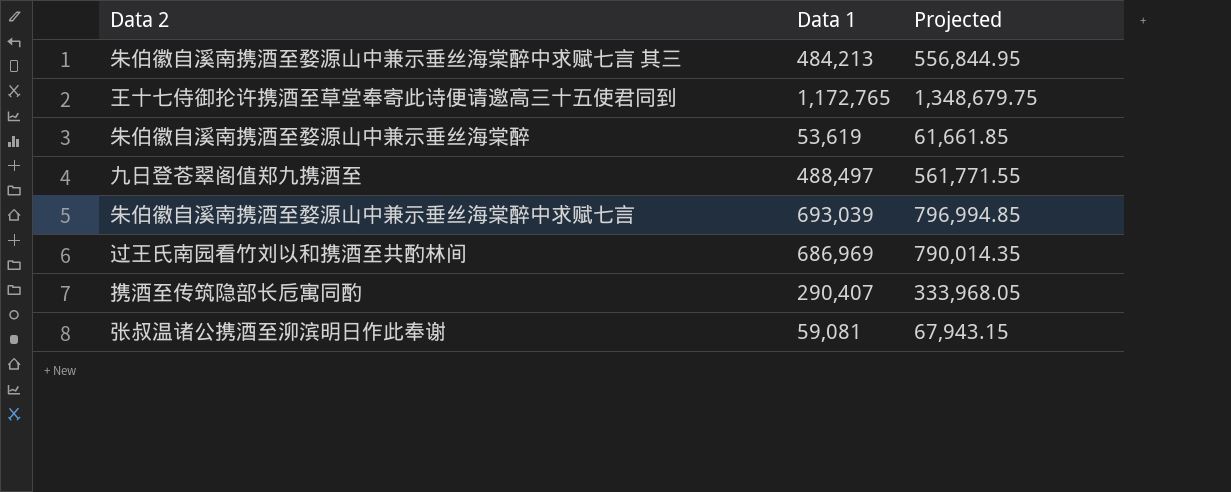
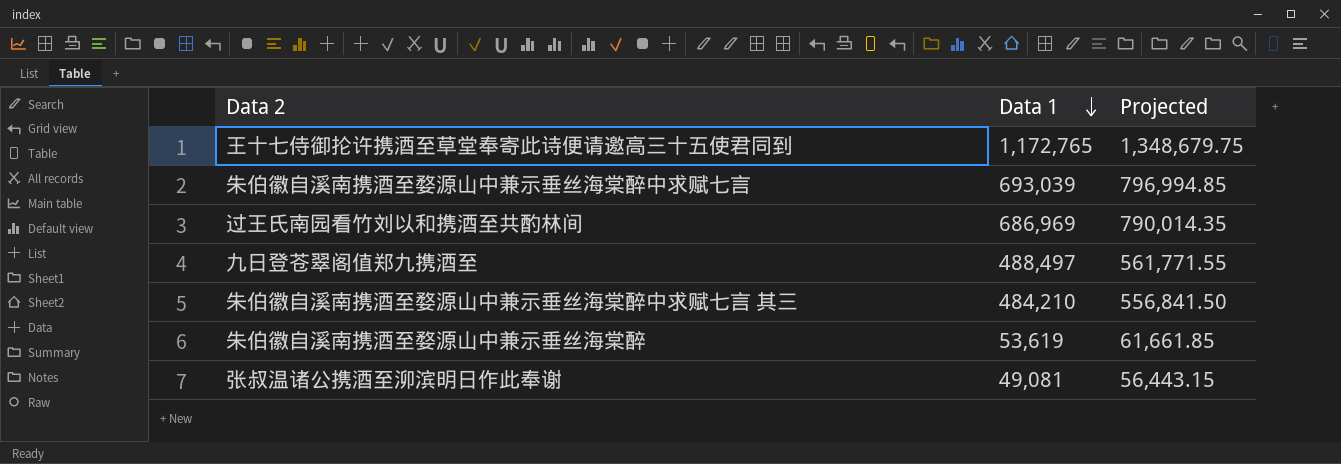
row order: none -> Data 1 descending
row 携酒至传筑隐部长卮寓同酌: 290,407 | 333,968.05 -> none
朱伯徽自溪南携酒至婺源山中兼示垂丝海棠醉中求赋七言 其三 | Data 1: 484,213 -> 484,210
朱伯徽自溪南携酒至婺源山中兼示垂丝海棠醉中求赋七言 其三 | Projected: 556,844.95 -> 556,841.50
张叔温诸公携酒至泖滨明日作此奉谢 | Data 1: 59,081 -> 49,081
张叔温诸公携酒至泖滨明日作此奉谢 | Projected: 67,943.15 -> 56,443.15

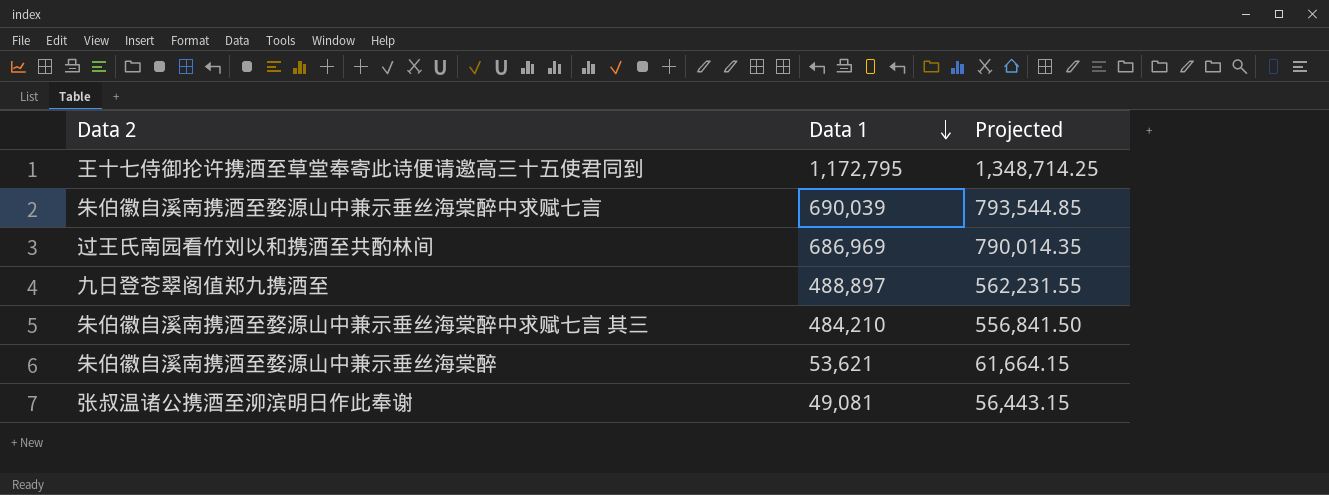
王十七侍御抡许携酒至草堂奉寄此诗便请邀高三十五使君同到 | Data 1: 1,172,765 -> 1,172,795
王十七侍御抡许携酒至草堂奉寄此诗便请邀高三十五使君同到 | Projected: 1,348,679.75 -> 1,348,714.25
朱伯徽自溪南携酒至婺源山中兼示垂丝海棠醉中求赋七言 | Data 1: 693,039 -> 690,039
朱伯徽自溪南携酒至婺源山中兼示垂丝海棠醉中求赋七言 | Projected: 796,994.85 -> 793,544.85
九日登苍翠阁值郑九携酒至 | Data 1: 488,497 -> 488,897
九日登苍翠阁值郑九携酒至 | Projected: 561,771.55 -> 562,231.55
朱伯徽自溪南携酒至婺源山中兼示垂丝海棠醉 | Data 1: 53,619 -> 53,621
朱伯徽自溪南携酒至婺源山中兼示垂丝海棠醉 | Projected: 61,661.85 -> 61,664.15

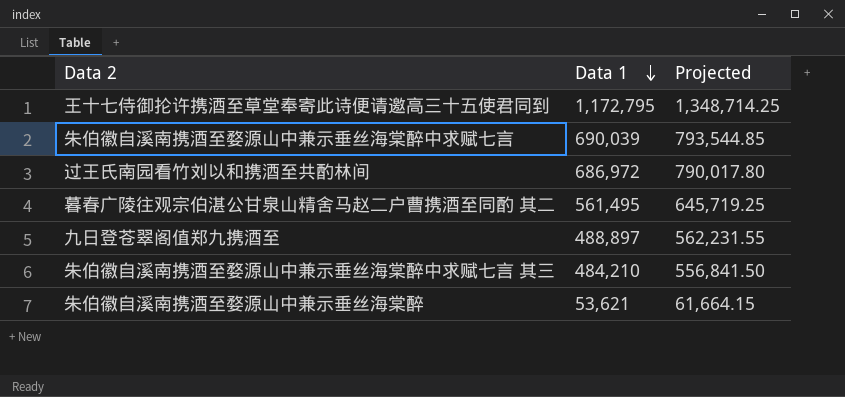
row 张叔温诸公携酒至泖滨明日作此奉谢: 49,081 | 56,443.15 -> none
过王氏南园看竹刘以和携酒至共酌林间 | Data 1: 686,969 -> 686,972
过王氏南园看竹刘以和携酒至共酌林间 | Projected: 790,014.35 -> 790,017.80
row 暮春广陵往观宗伯湛公甘泉山精舍马赵二户曹携酒至同酌 其二: none -> 561,495 | 645,719.25

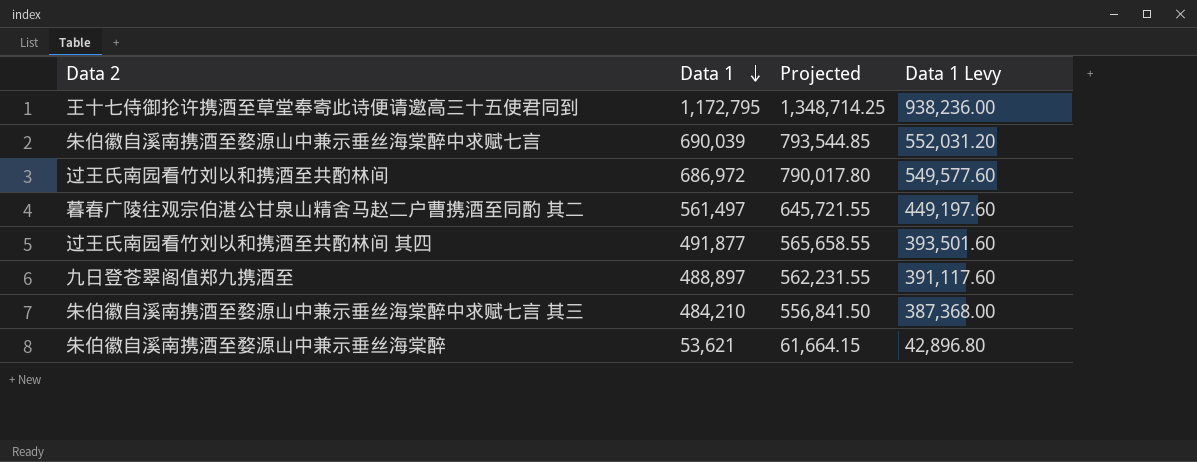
column Data 1 Levy | formula: none -> [Data 1] * 0.8
暮春广陵往观宗伯湛公甘泉山精舍马赵二户曹携酒至同酌 其二 | Data 1: 561,495 -> 561,497
暮春广陵往观宗伯湛公甘泉山精舍马赵二户曹携酒至同酌 其二 | Projected: 645,719.25 -> 645,721.55
row 过王氏南园看竹刘以和携酒至共酌林间 其四: none -> 491,877 | 565,658.55 | 393,501.60

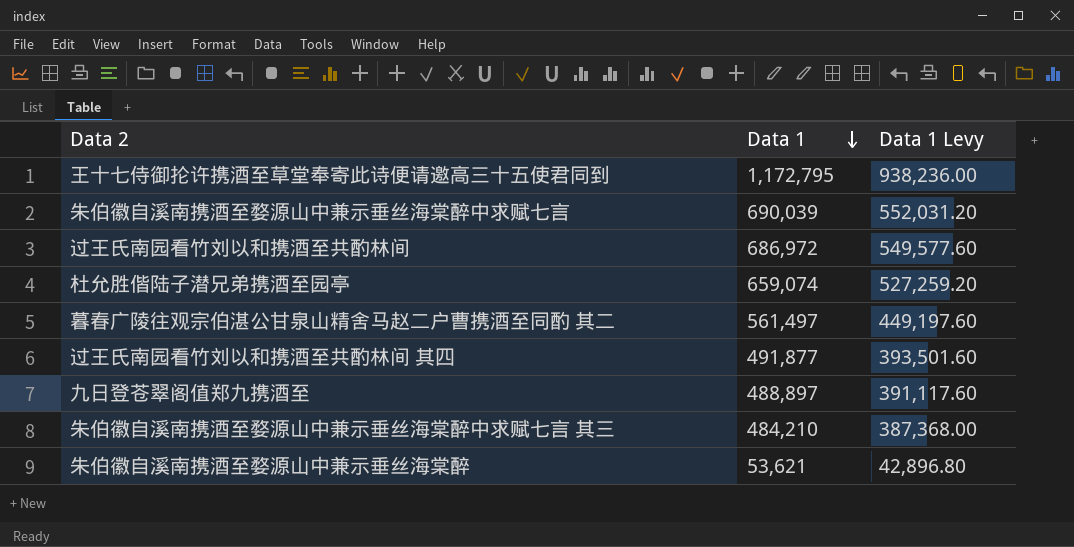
column Projected | formula: [Data 1] * 1.15 -> none
row 杜允胜偕陆子潜兄弟携酒至园亭: none -> 659,074 | 527,259.20

